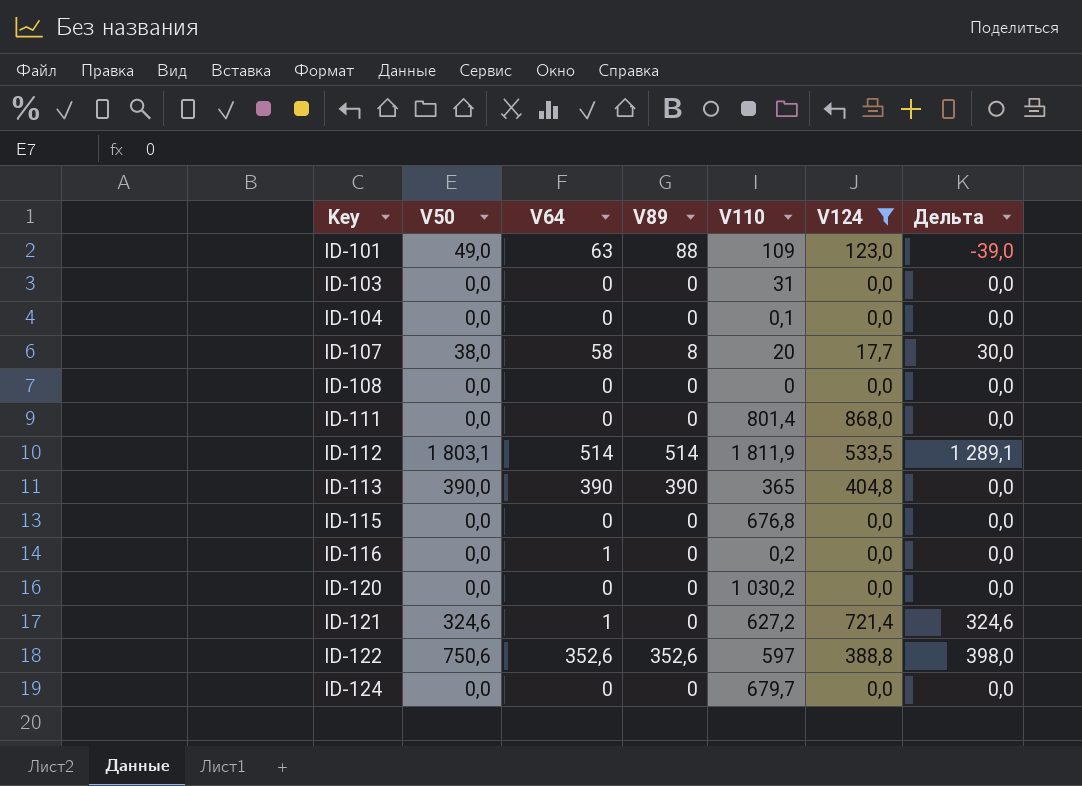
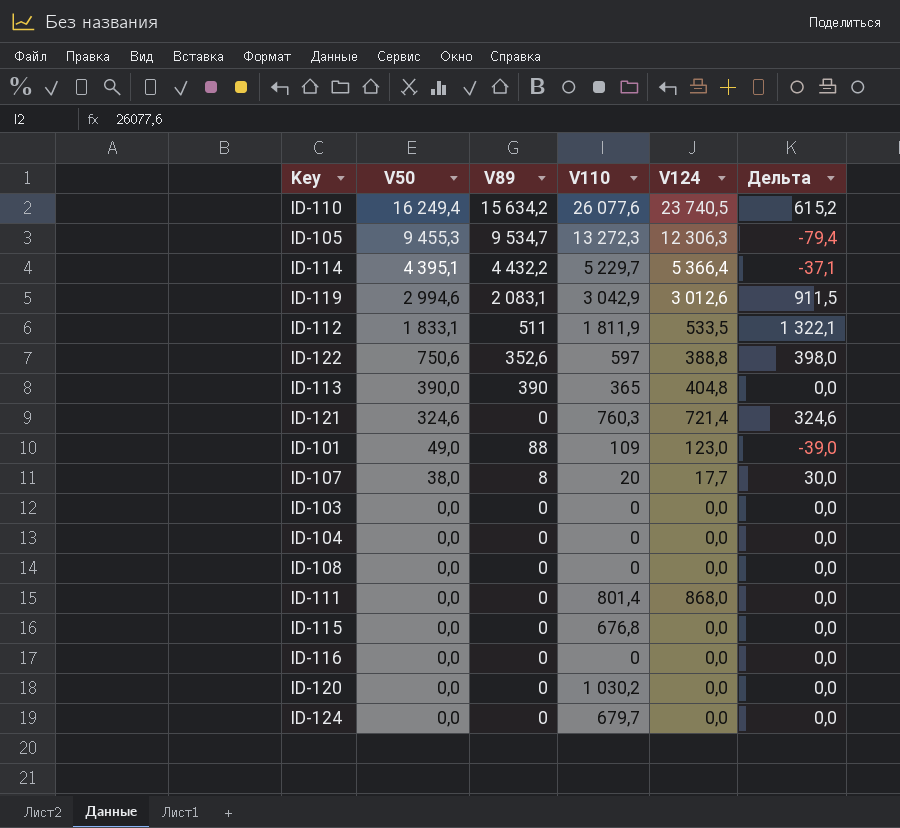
filter: V124 <= 868,0 -> none
row order: Key ascending -> V50 descending
column V64 | position: 3 -> none
ID-112 | V50: 1 803,1 -> 1 833,1
ID-112 | V89: 514 -> 511
ID-112 | Дельта: 1 289,1 -> 1 322,1
ID-121 | V110: 627,2 -> 760,3
ID-103 | V110: 31 -> 0
ID-104 | V110: 0,1 -> 0
ID-116 | V110: 0,2 -> 0

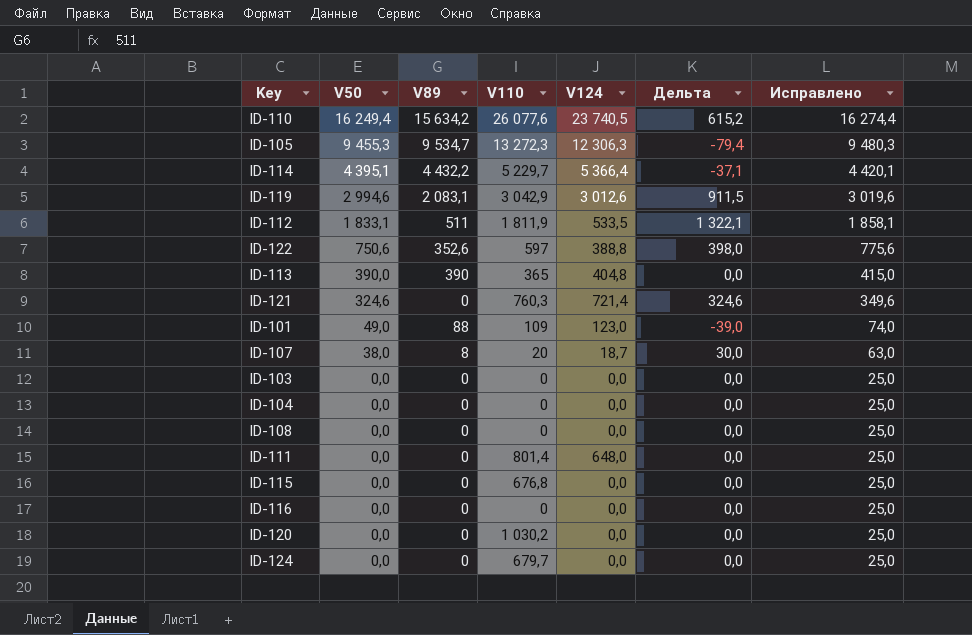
column Исправлено | formula: none -> [V50] + 25
ID-107 | V124: 17,7 -> 18,7
ID-111 | V124: 868,0 -> 648,0

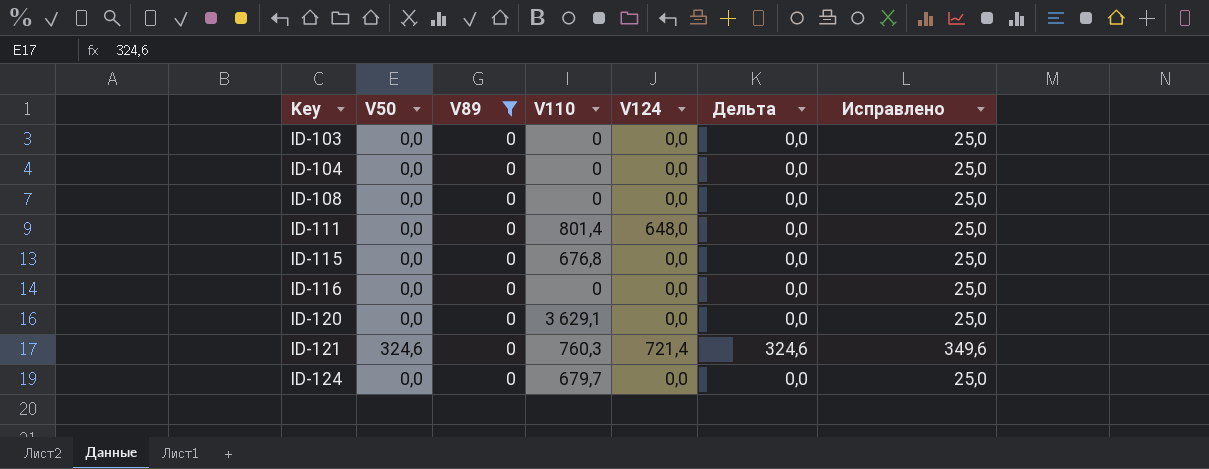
filter: none -> V89 = 0
row order: V50 descending -> Key ascending
ID-120 | V110: 1 030,2 -> 3 629,1

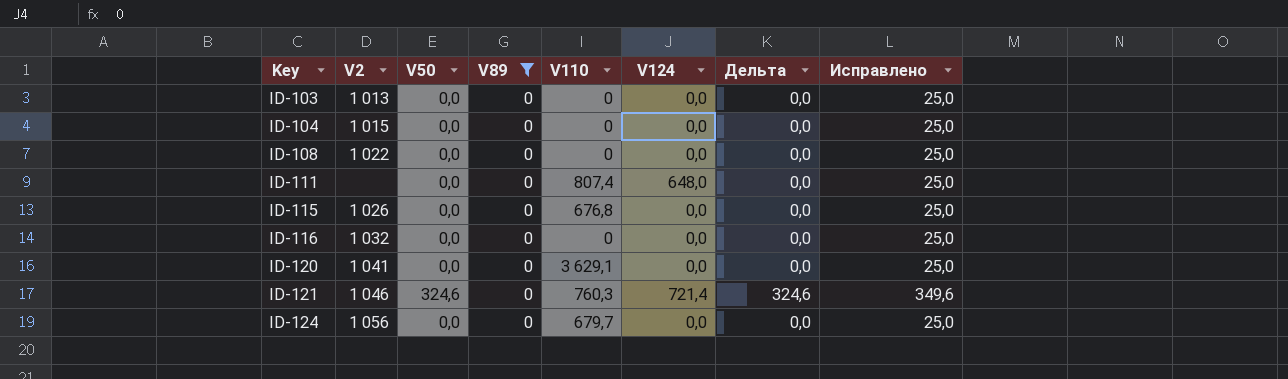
column V2 | position: none -> 2
ID-111 | V110: 801,4 -> 807,4

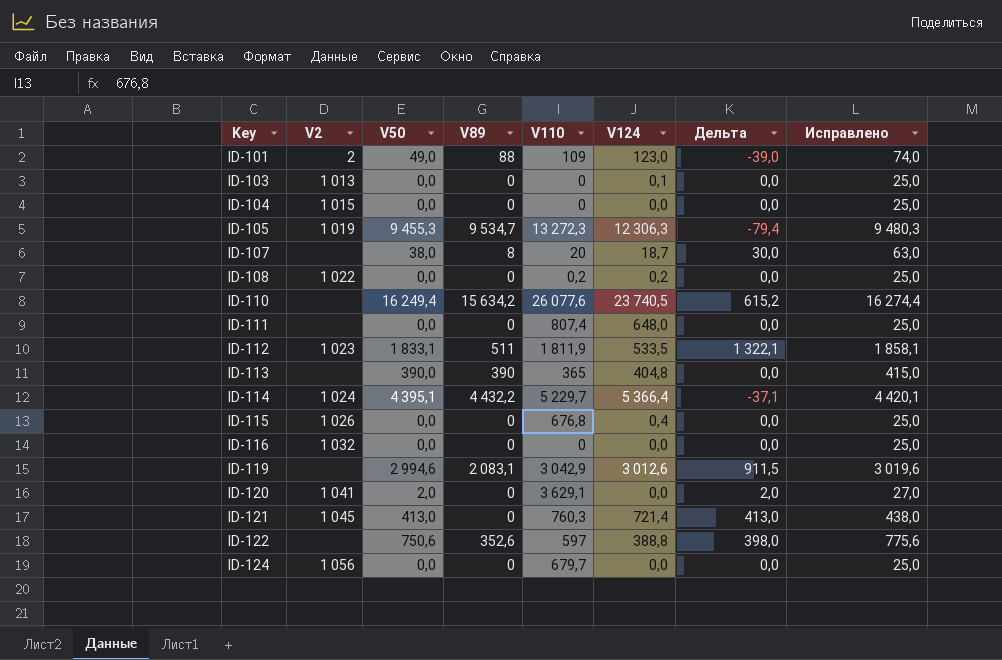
filter: V89 = 0 -> none
ID-103 | V124: 0,0 -> 0,1
ID-108 | V110: 0 -> 0,2
ID-108 | V124: 0,0 -> 0,2
ID-115 | V124: 0,0 -> 0,4
ID-120 | V50: 0,0 -> 2,0
ID-120 | Дельта: 0,0 -> 2,0
ID-120 | Исправлено: 25,0 -> 27,0
ID-121 | V2: 1 046 -> 1 045
ID-121 | V50: 324,6 -> 413,0
ID-121 | Дельта: 324,6 -> 413,0
ID-121 | Исправлено: 349,6 -> 438,0

